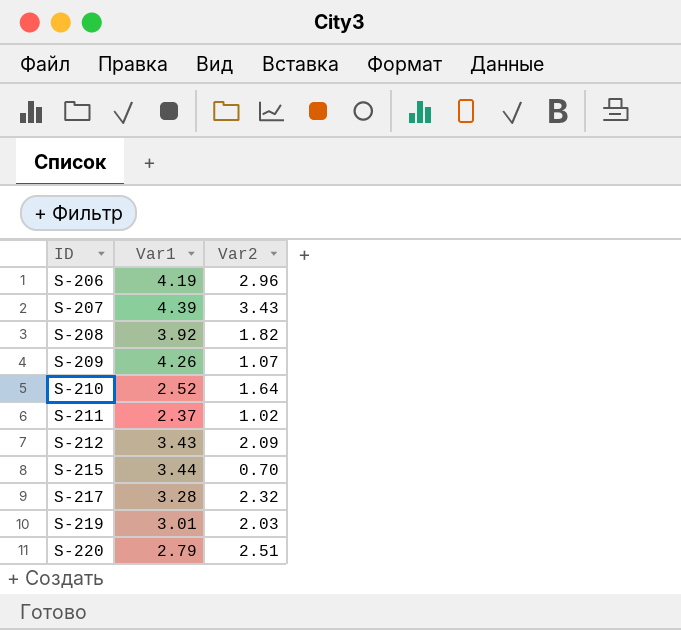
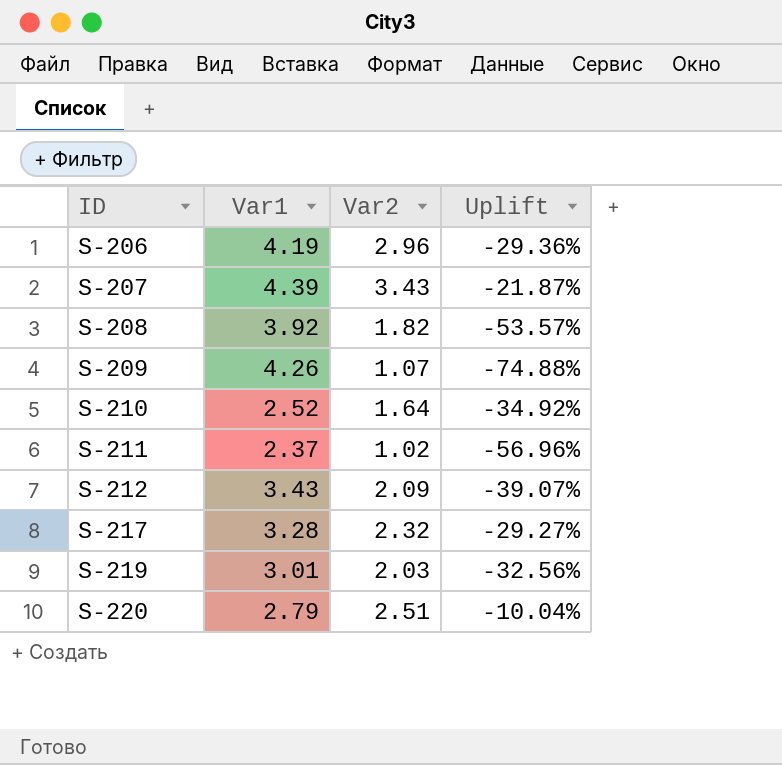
column Uplift | formula: none -> ([Var2] - [Var1]) / [Var1]
row S-215: 3.44 | 0.70 -> none

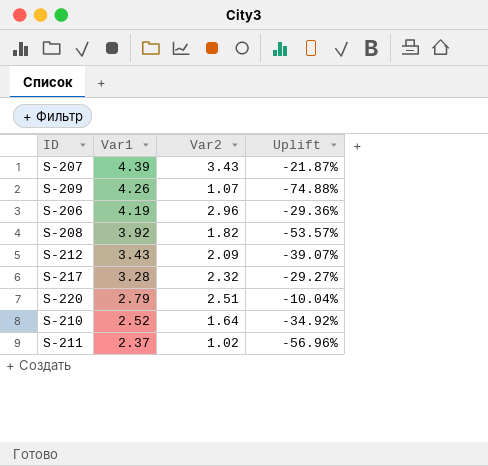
row order: ID ascending -> Var1 descending
row S-219: 3.01 | 2.03 | -32.56% -> none

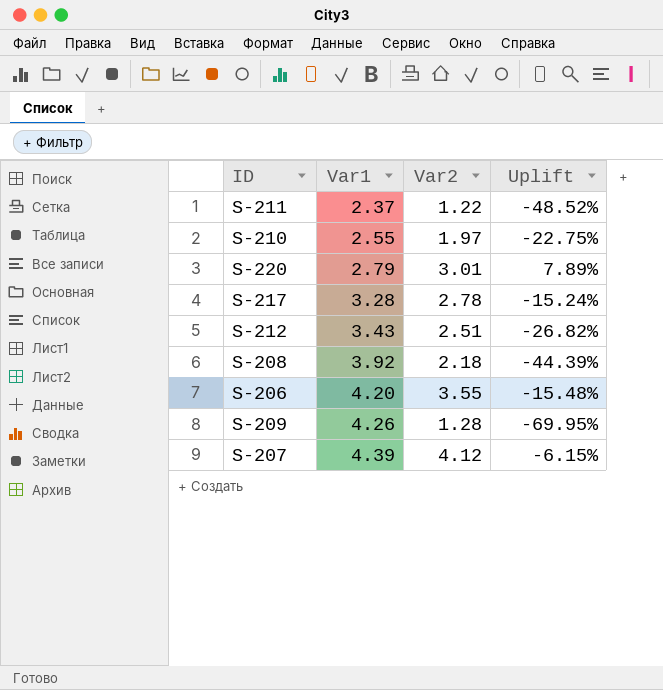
row order: Var1 descending -> Var1 ascending
S-211 | Var2: 1.02 -> 1.22
S-211 | Uplift: -56.96% -> -48.52%
S-210 | Var1: 2.52 -> 2.55
S-210 | Var2: 1.64 -> 1.97
S-210 | Uplift: -34.92% -> -22.75%
S-220 | Var2: 2.51 -> 3.01
S-220 | Uplift: -10.04% -> 7.89%
S-217 | Var2: 2.32 -> 2.78
S-217 | Uplift: -29.27% -> -15.24%
S-212 | Var2: 2.09 -> 2.51
S-212 | Uplift: -39.07% -> -26.82%
S-208 | Var2: 1.82 -> 2.18
S-208 | Uplift: -53.57% -> -44.39%
S-206 | Var1: 4.19 -> 4.20
S-206 | Var2: 2.96 -> 3.55
S-206 | Uplift: -29.36% -> -15.48%
S-209 | Var2: 1.07 -> 1.28
S-209 | Uplift: -74.88% -> -69.95%
S-207 | Var2: 3.43 -> 4.12
S-207 | Uplift: -21.87% -> -6.15%

